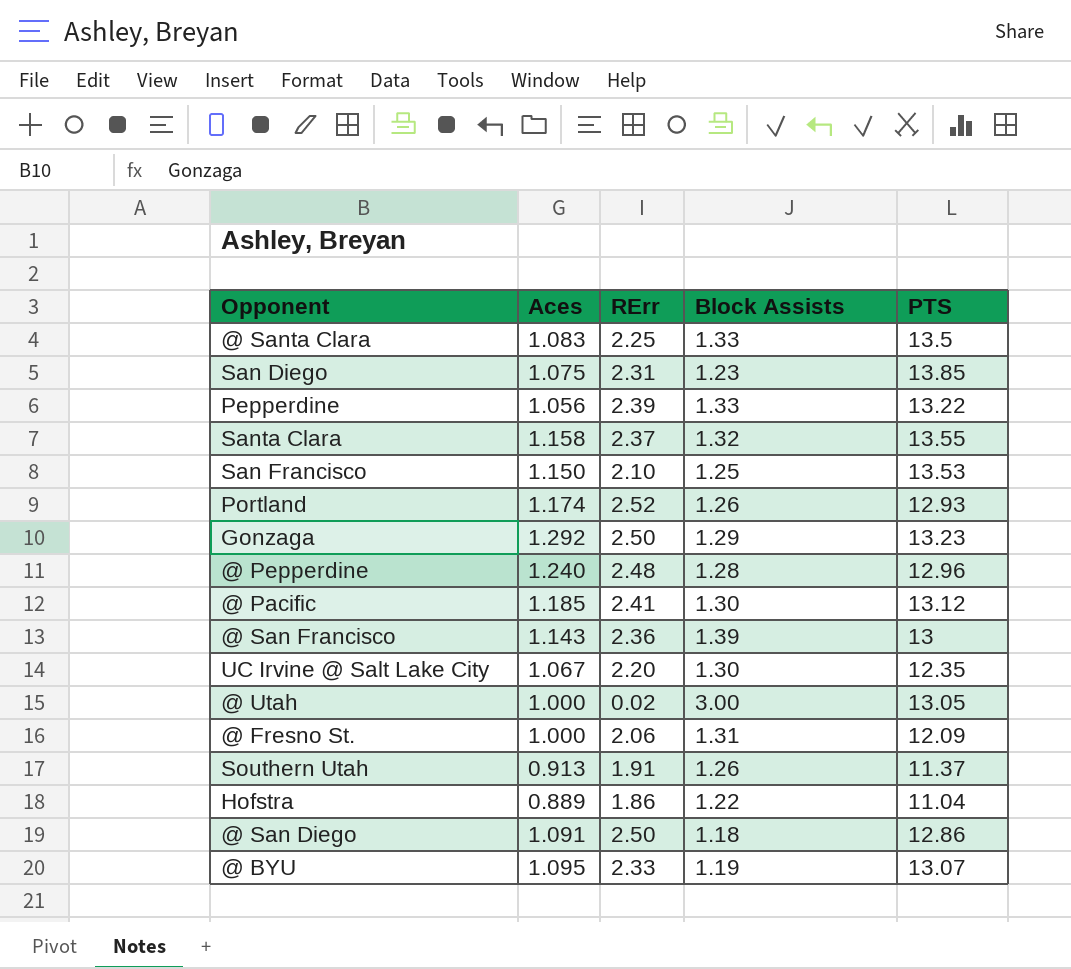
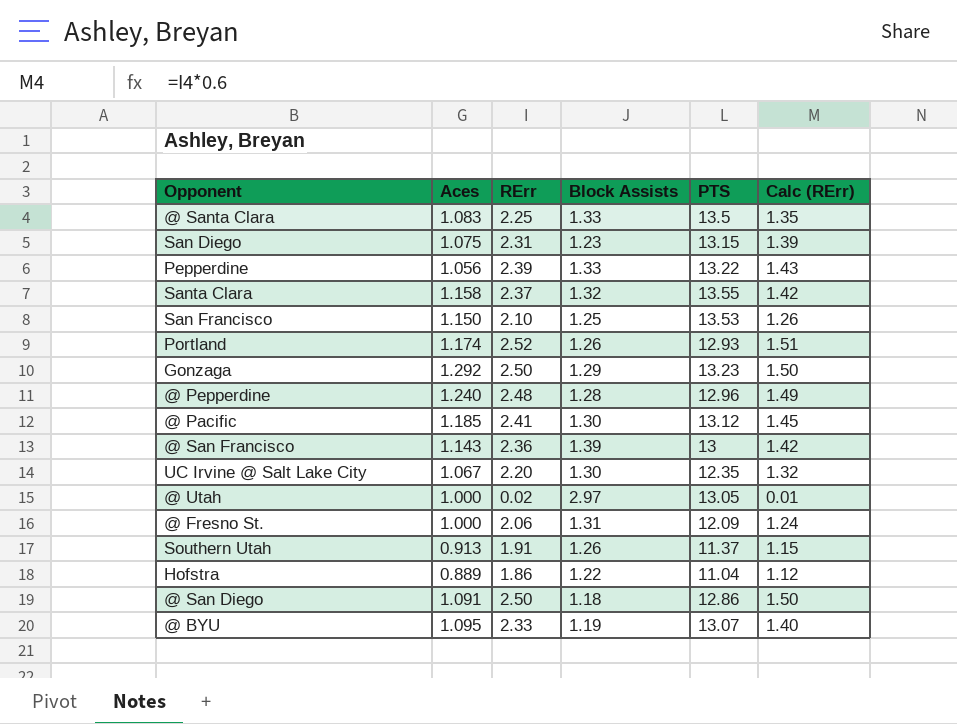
column Calc (RErr) | formula: none -> [RErr] * 0.6
San Diego | PTS: 13.85 -> 13.15
@ Utah | Block Assists: 3.00 -> 2.97

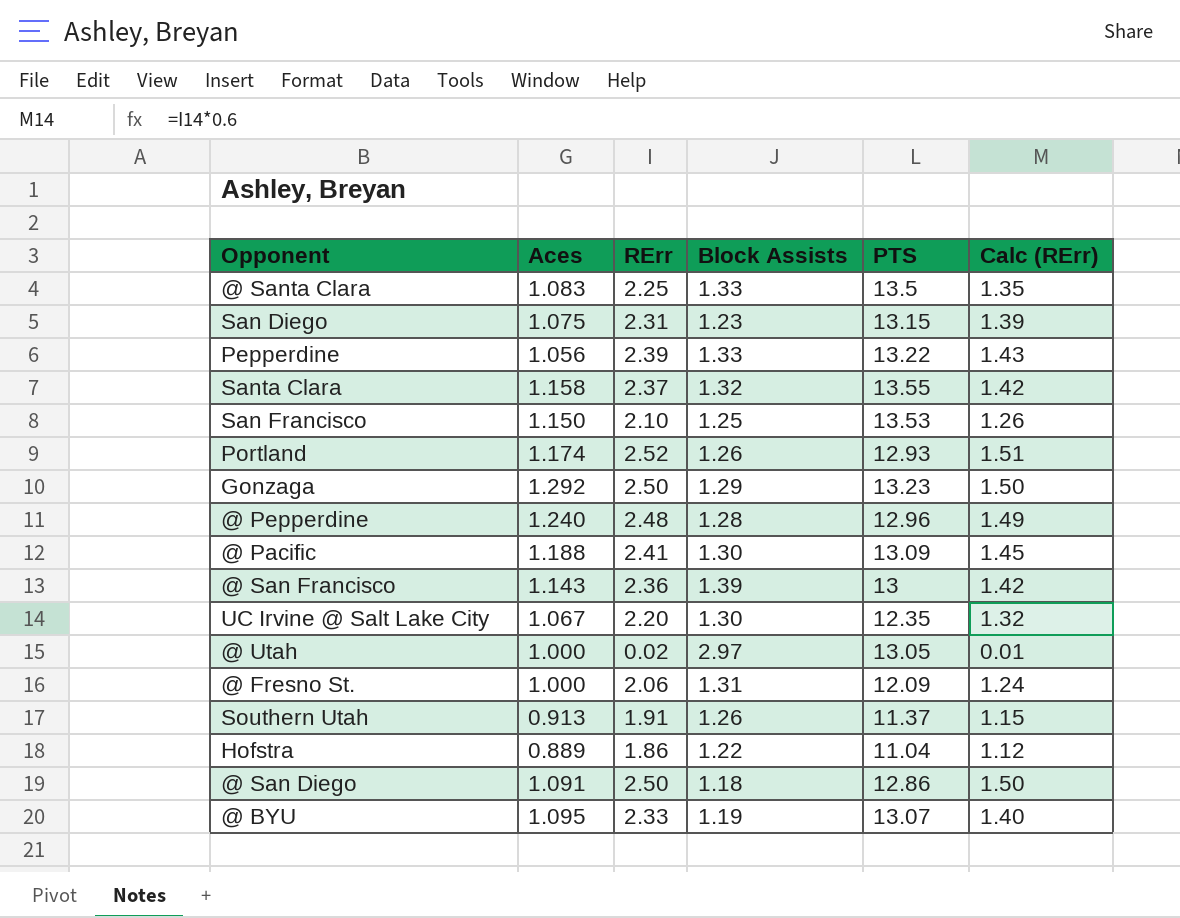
@ Pacific | Aces: 1.185 -> 1.188
@ Pacific | PTS: 13.12 -> 13.09

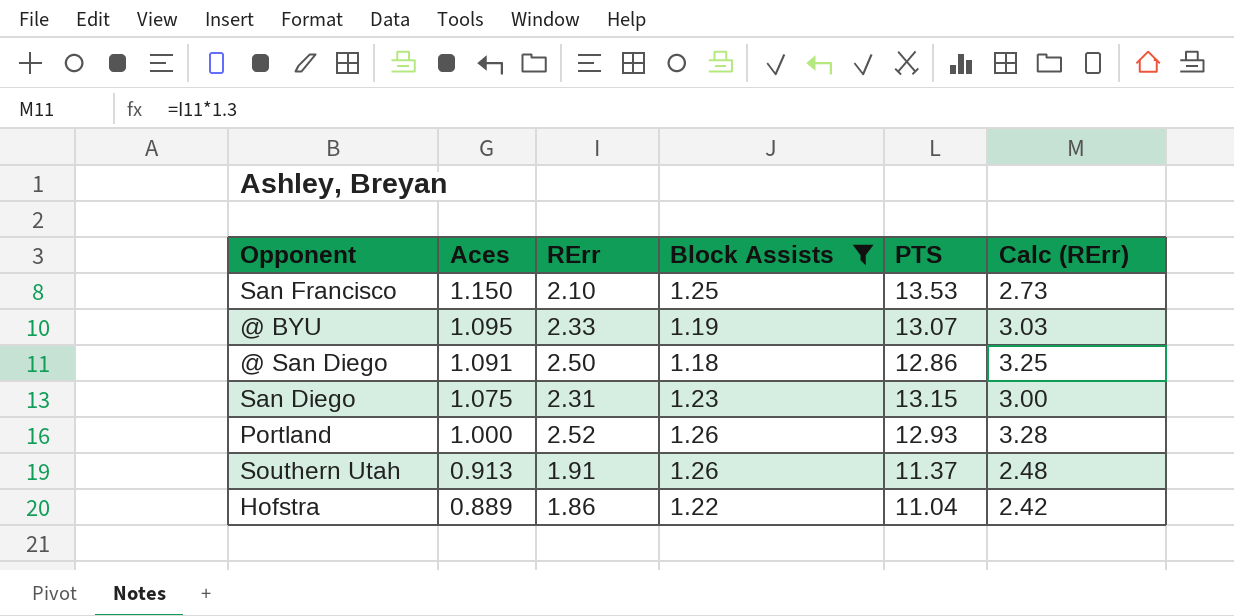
filter: none -> Block Assists <= 1.26
row order: none -> Aces descending
column Calc (RErr) | formula: [RErr] * 0.6 -> [RErr] * 1.3
Portland | Aces: 1.174 -> 1.000

